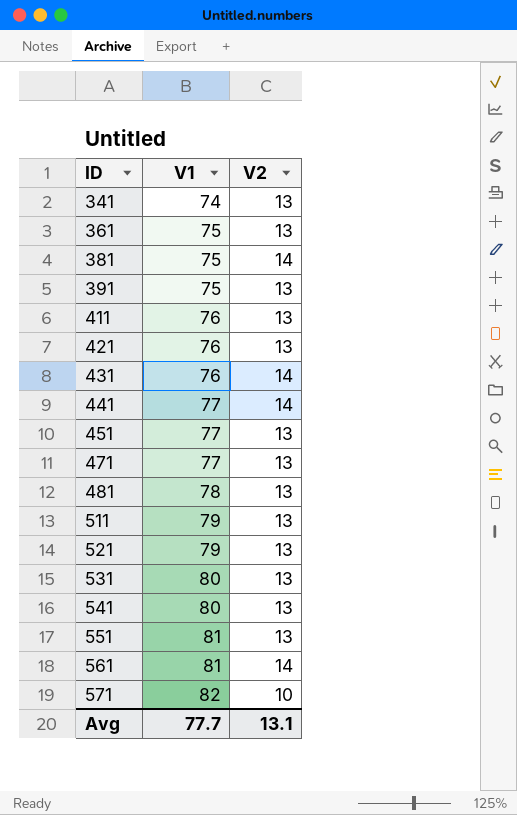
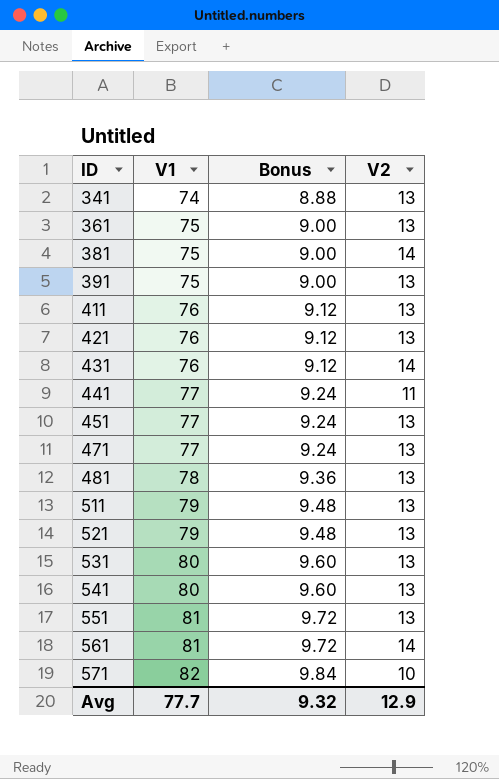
column Bonus | formula: none -> [V1] * 0.12
441 | V2: 14 -> 11
Avg | V2: 13.1 -> 12.9

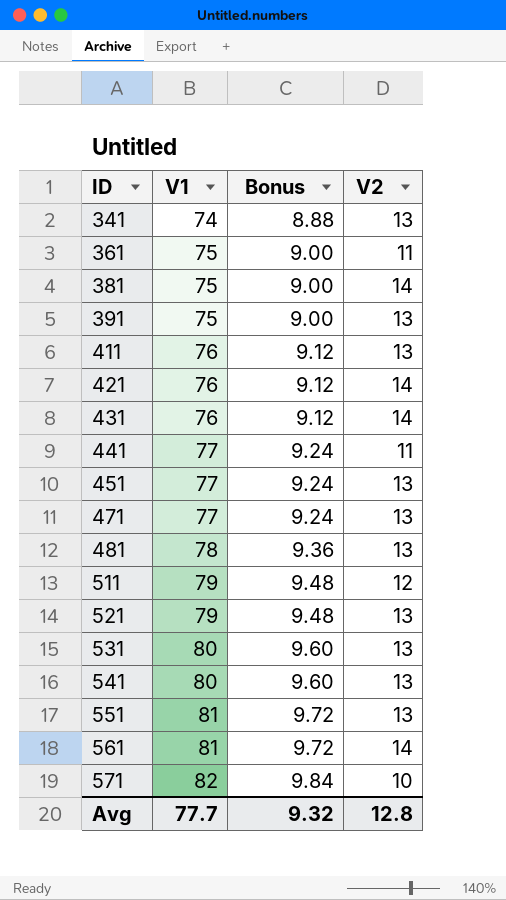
361 | V2: 13 -> 11
421 | V2: 13 -> 14
511 | V2: 13 -> 12
Avg | V2: 12.9 -> 12.8

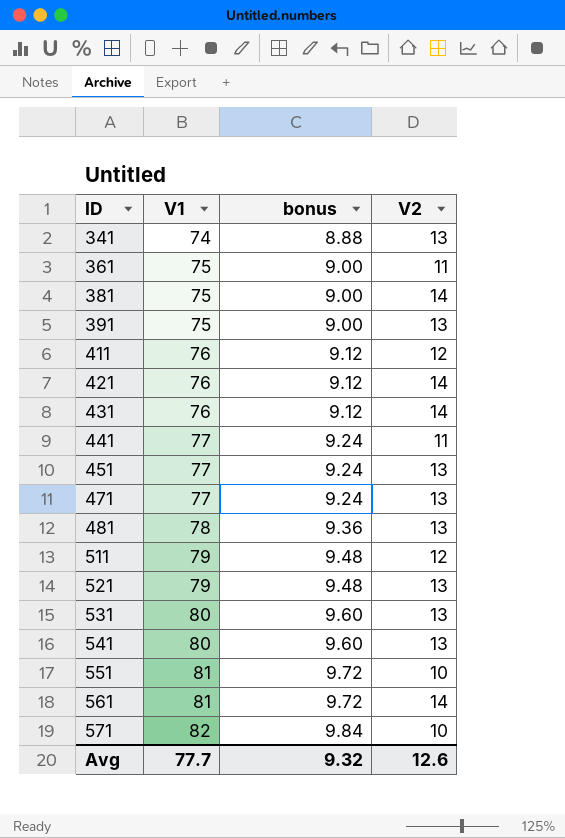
column name: Bonus -> bonus
411 | V2: 13 -> 12
551 | V2: 13 -> 10
Avg | V2: 12.8 -> 12.6

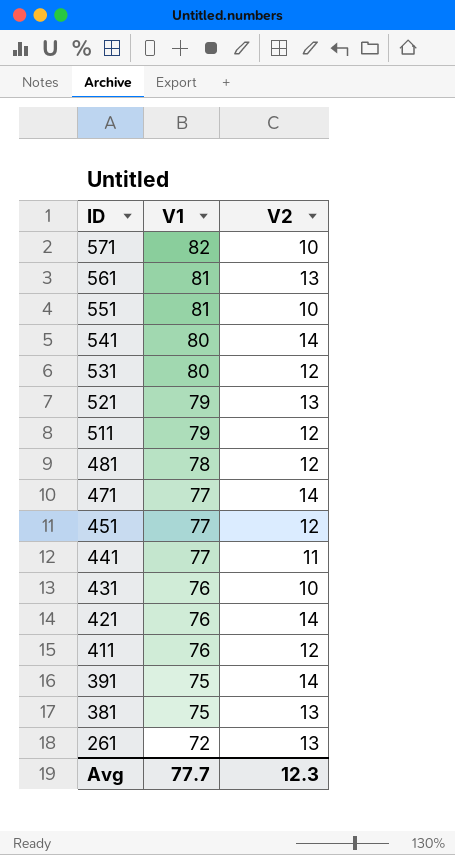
row order: ID ascending -> ID descending
column bonus | formula: [V1] * 0.12 -> none
row 341: 74 | 8.88 | 13 -> none
row 361: 75 | 9.00 | 11 -> none
561 | V2: 14 -> 13
541 | V2: 13 -> 14
531 | V2: 13 -> 12
481 | V2: 13 -> 12
471 | V2: 13 -> 14
451 | V2: 13 -> 12
431 | V2: 14 -> 10
391 | V2: 13 -> 14
381 | V2: 14 -> 13
row 261: none -> 72 | 13
Avg | V2: 12.6 -> 12.3

